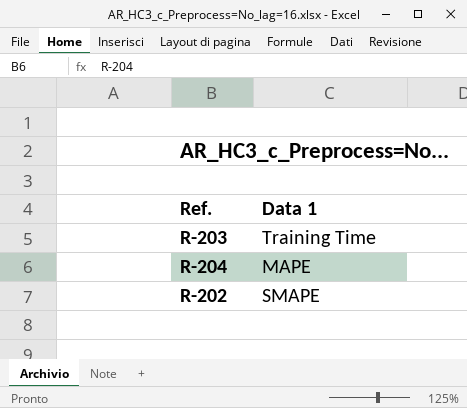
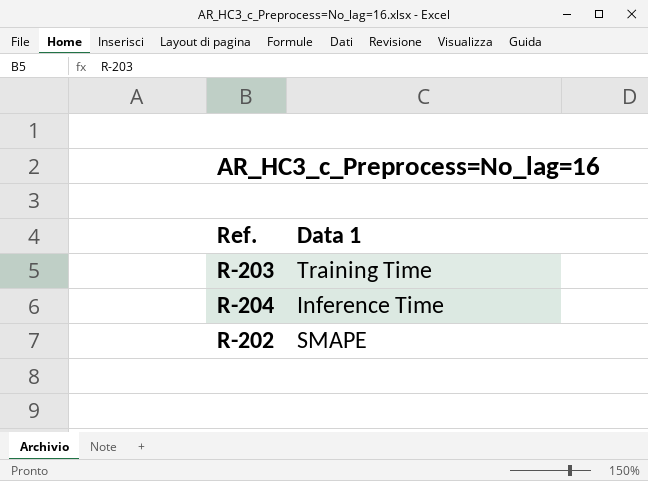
R-204 | Data 1: MAPE -> Inference Time

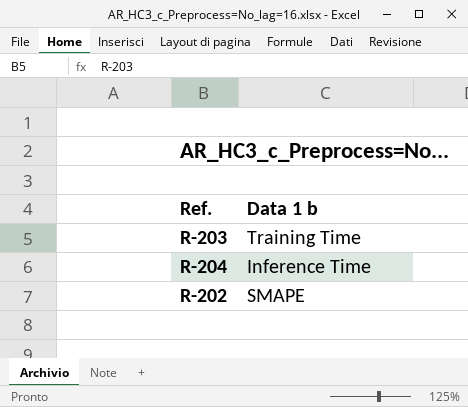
column name: Data 1 -> Data 1 b

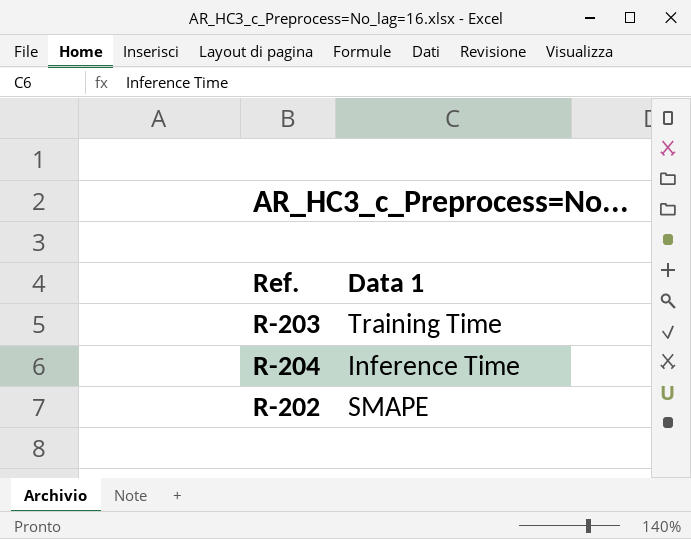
column name: Data 1 b -> Data 1

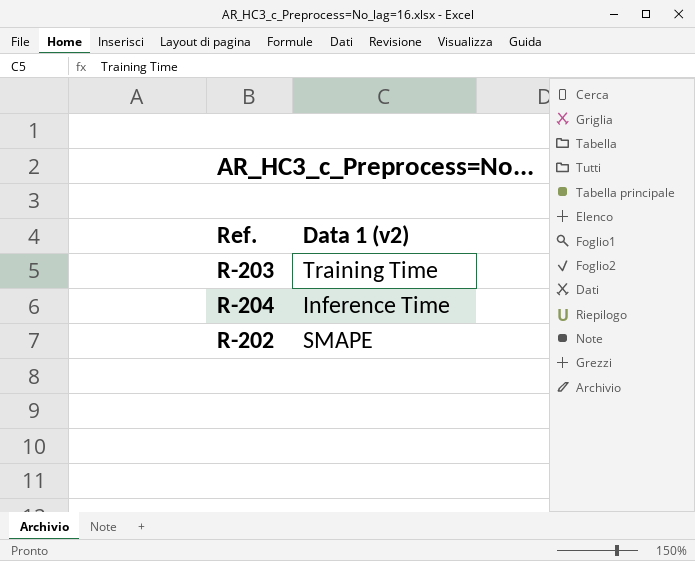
column name: Data 1 -> Data 1 (v2)

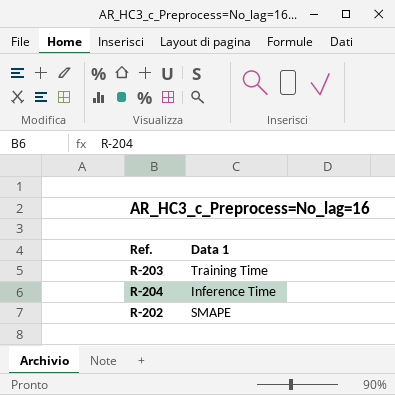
column name: Data 1 (v2) -> Data 1

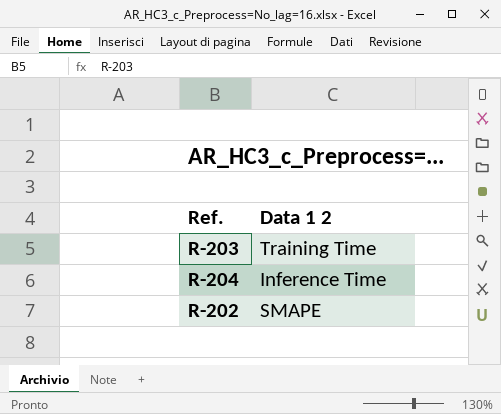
column name: Data 1 -> Data 1 2

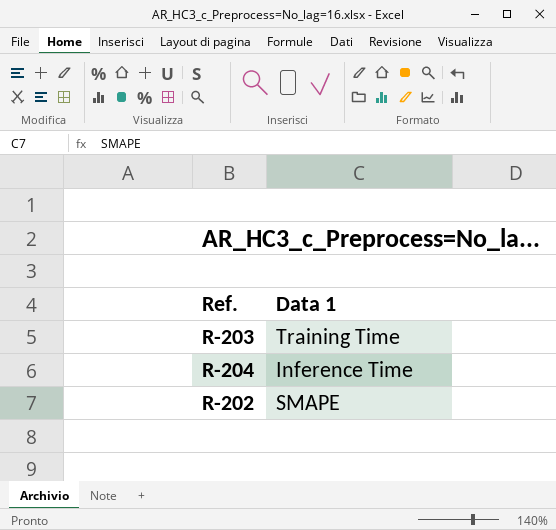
column name: Data 1 2 -> Data 1

